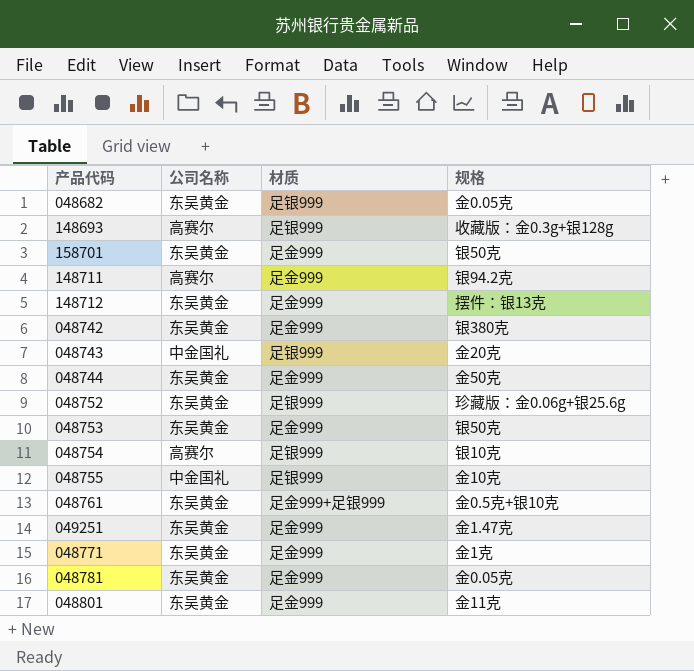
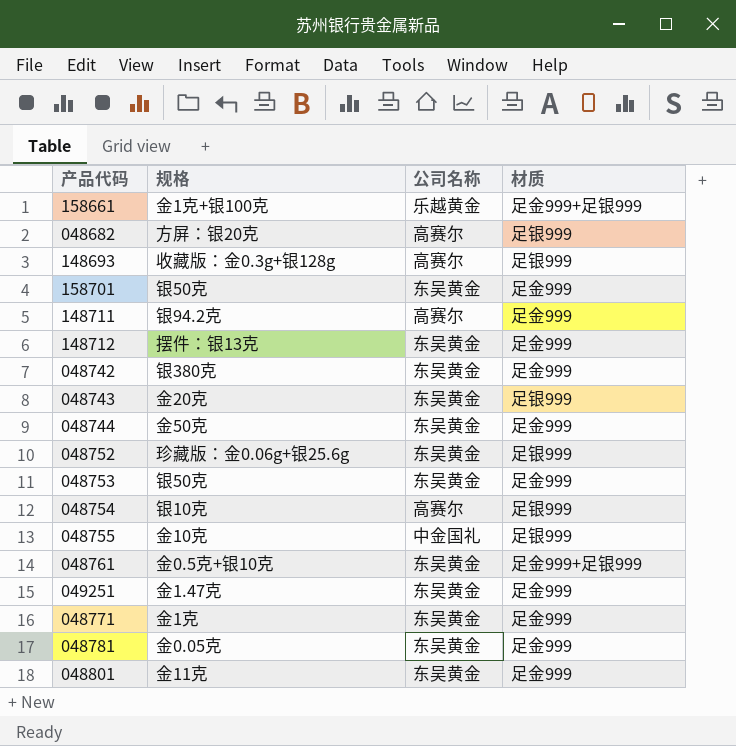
column 规格 | position: 4 -> 2
row 158661: none -> 金1克+银100克 | 乐越黄金 | 足金999+足银999
048682 | 规格: 金0.05克 -> 方屏：银20克
048682 | 公司名称: 东吴黄金 -> 高赛尔
048743 | 公司名称: 中金国礼 -> 东吴黄金

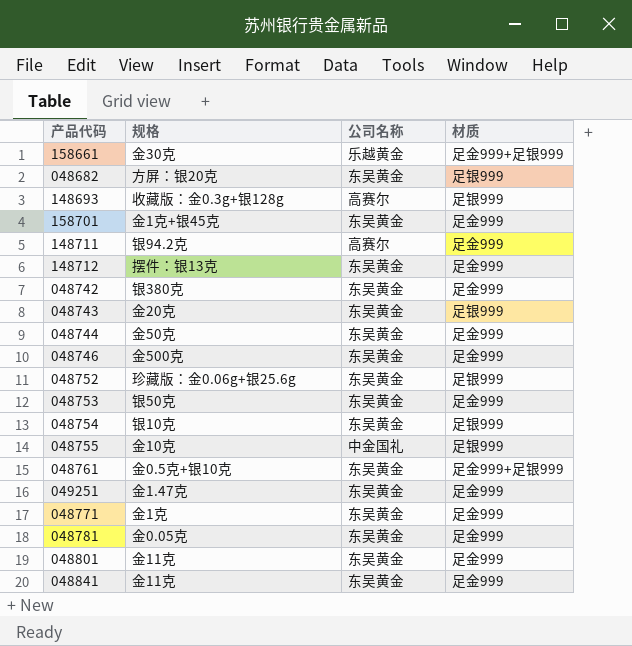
158661 | 规格: 金1克+银100克 -> 金30克
048682 | 公司名称: 高赛尔 -> 东吴黄金
158701 | 规格: 银50克 -> 金1克+银45克
row 048746: none -> 金500克 | 东吴黄金 | 足金999
048754 | 公司名称: 高赛尔 -> 东吴黄金
row 048841: none -> 金11克 | 东吴黄金 | 足金999

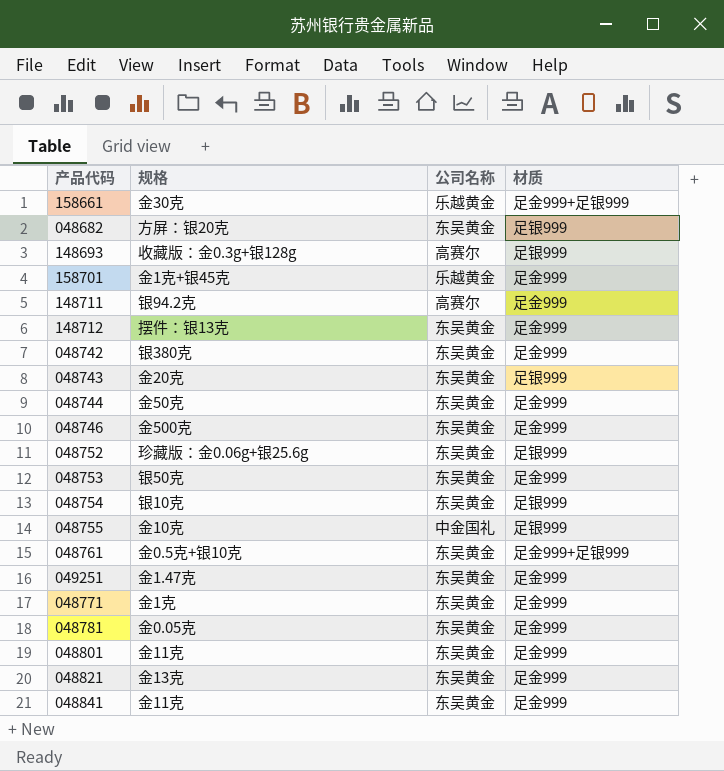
158701 | 公司名称: 东吴黄金 -> 乐越黄金
row 048821: none -> 金13克 | 东吴黄金 | 足金999

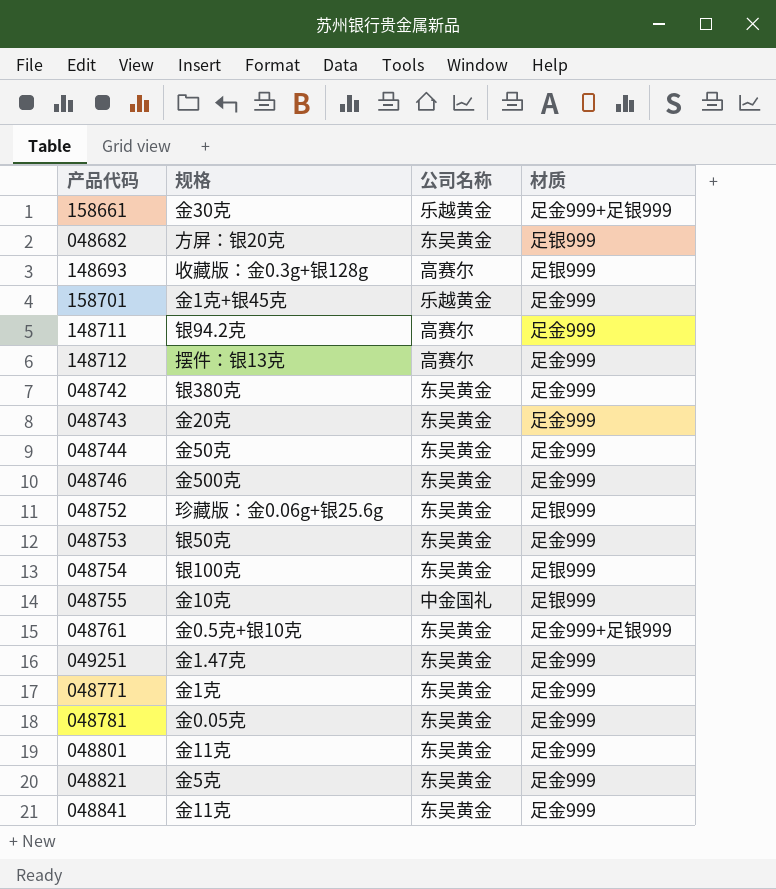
148712 | 公司名称: 东吴黄金 -> 高赛尔
048743 | 材质: 足银999 -> 足金999
048754 | 规格: 银10克 -> 银100克
048821 | 规格: 金13克 -> 金5克

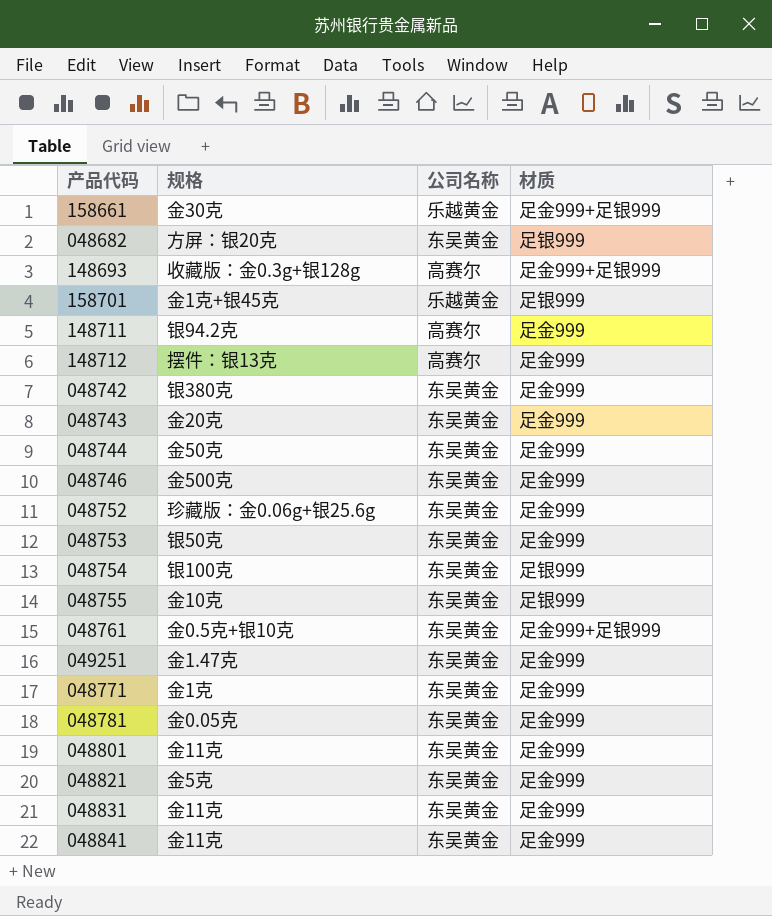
148693 | 材质: 足银999 -> 足金999+足银999
158701 | 材质: 足金999 -> 足银999
048752 | 材质: 足银999 -> 足金999
048755 | 公司名称: 中金国礼 -> 东吴黄金
row 048831: none -> 金11克 | 东吴黄金 | 足金999

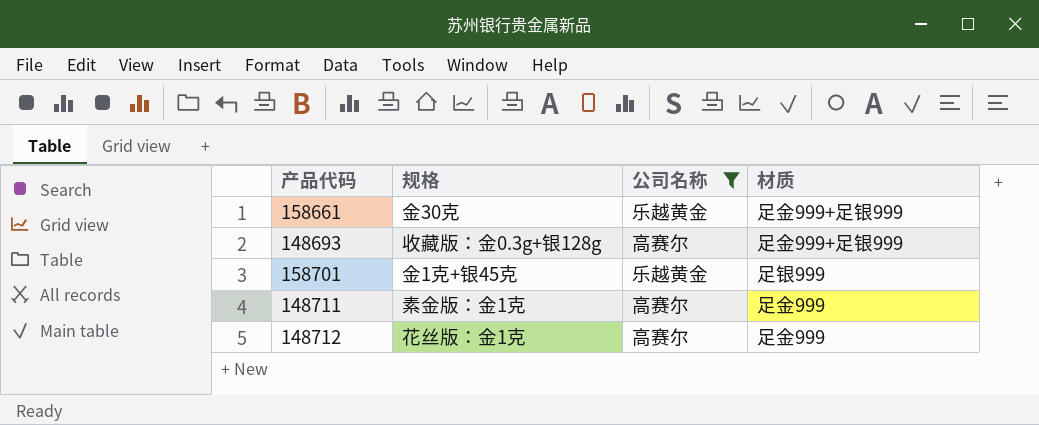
filter: none -> 公司名称 != 东吴黄金
148711 | 规格: 银94.2克 -> 素金版：金1克
148712 | 规格: 摆件：银13克 -> 花丝版：金1克

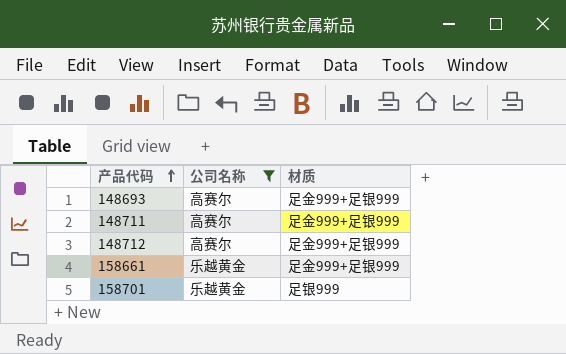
row order: none -> 产品代码 ascending
column 规格 | position: 2 -> none
148711 | 材质: 足金999 -> 足金999+足银999
148712 | 材质: 足金999 -> 足金999+足银999

